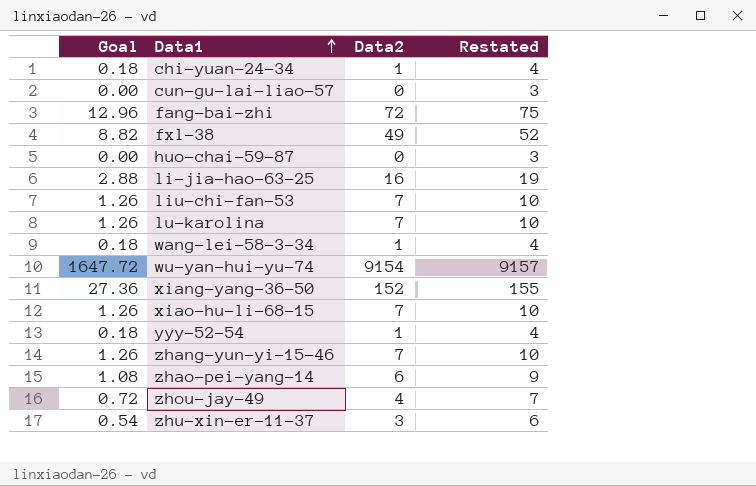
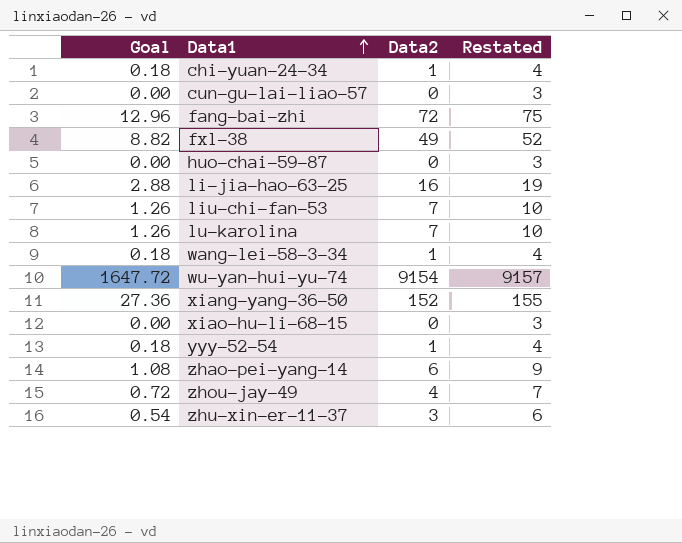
row zhang-yun-yi-15-46: 1.26 | 7 | 10 -> none
xiao-hu-li-68-15 | Goal: 1.26 -> 0.00
xiao-hu-li-68-15 | Data2: 7 -> 0
xiao-hu-li-68-15 | Restated: 10 -> 3

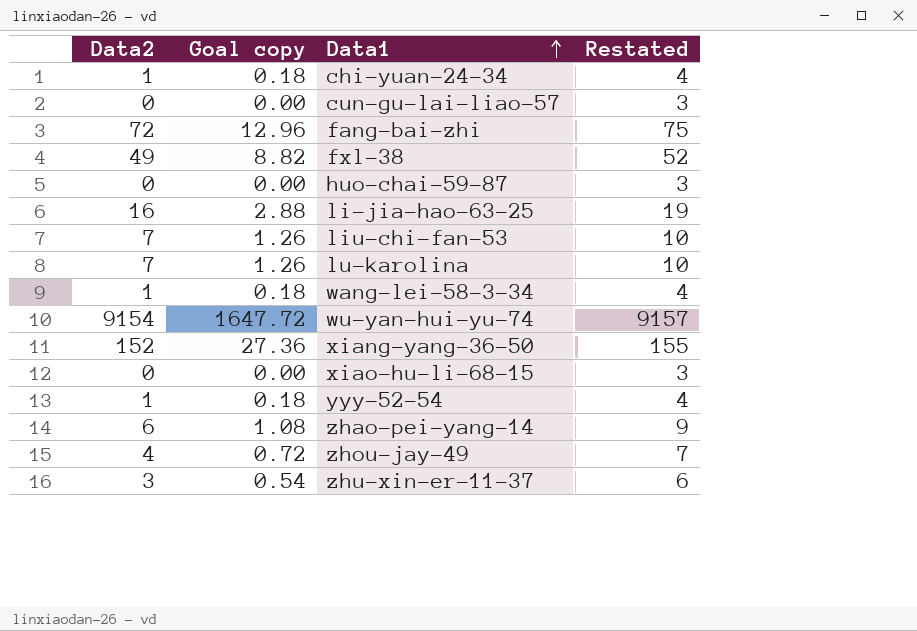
column Data2 | position: 3 -> 1
column name: Goal -> Goal copy

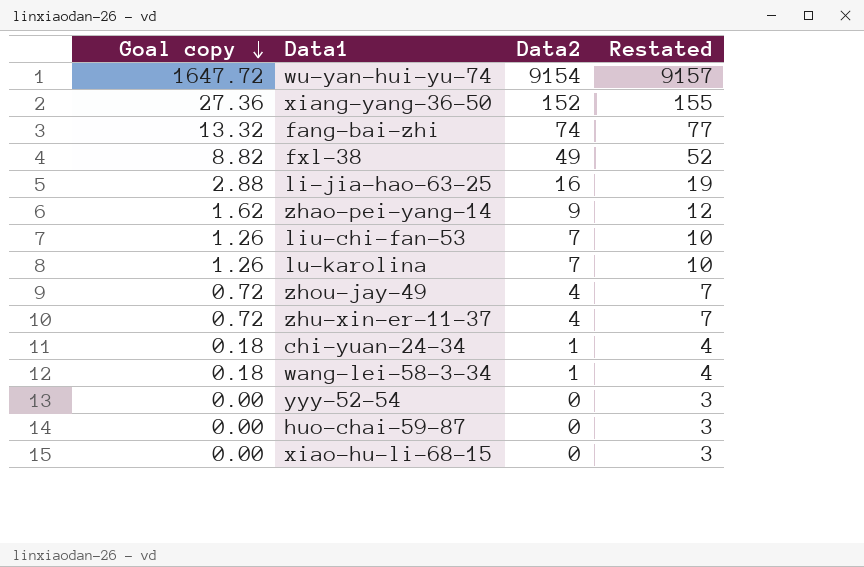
row order: Data1 ascending -> Goal copy descending
column Data2 | position: 1 -> 3
row cun-gu-lai-liao-57: 0 | 0.00 | 3 -> none
fang-bai-zhi | Goal copy: 12.96 -> 13.32
fang-bai-zhi | Data2: 72 -> 74
fang-bai-zhi | Restated: 75 -> 77
zhao-pei-yang-14 | Goal copy: 1.08 -> 1.62
zhao-pei-yang-14 | Data2: 6 -> 9
zhao-pei-yang-14 | Restated: 9 -> 12
zhu-xin-er-11-37 | Goal copy: 0.54 -> 0.72
zhu-xin-er-11-37 | Data2: 3 -> 4
zhu-xin-er-11-37 | Restated: 6 -> 7
yyy-52-54 | Goal copy: 0.18 -> 0.00
yyy-52-54 | Data2: 1 -> 0
yyy-52-54 | Restated: 4 -> 3

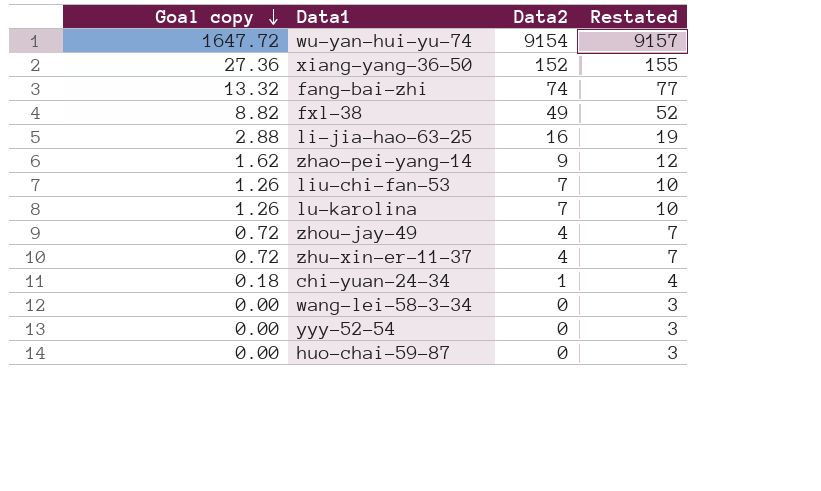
row xiao-hu-li-68-15: 0.00 | 0 | 3 -> none
wang-lei-58-3-34 | Goal copy: 0.18 -> 0.00
wang-lei-58-3-34 | Data2: 1 -> 0
wang-lei-58-3-34 | Restated: 4 -> 3

